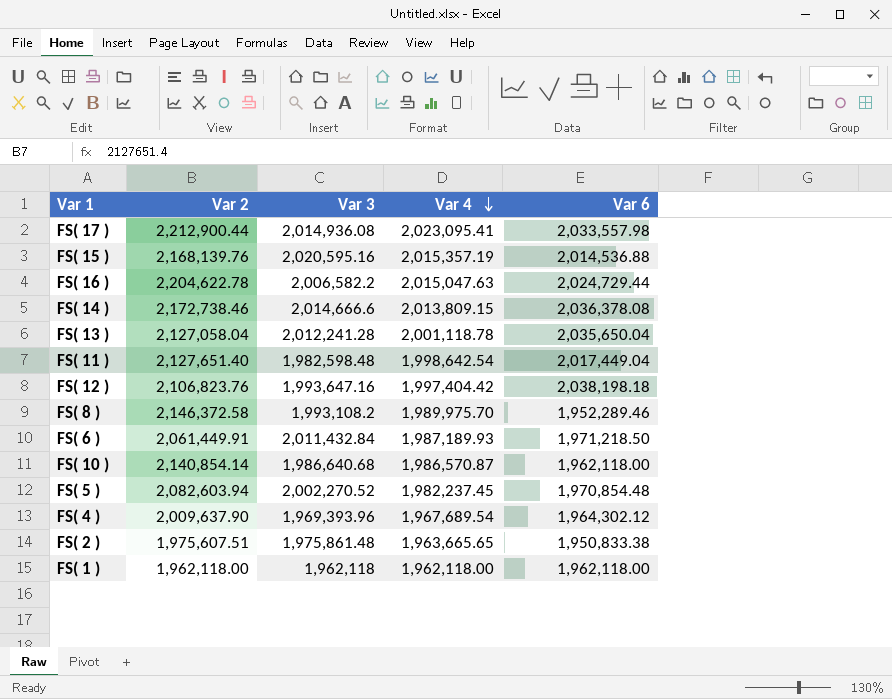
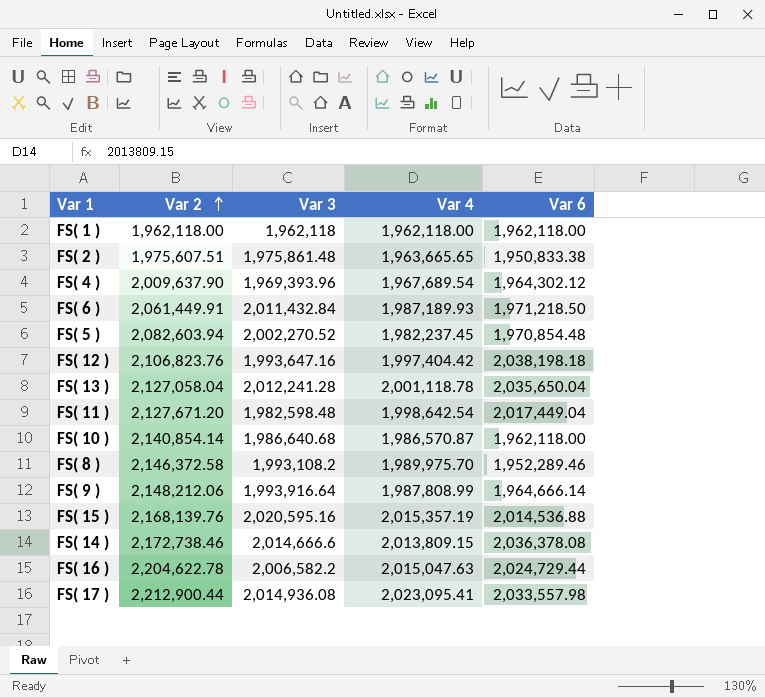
row order: Var 4 descending -> Var 2 ascending
FS( 11 ) | Var 2: 2,127,651.40 -> 2,127,671.20
row FS( 9 ): none -> 2,148,212.06 | 1,993,916.64 | 1,987,808.99 | 1,964,666.14

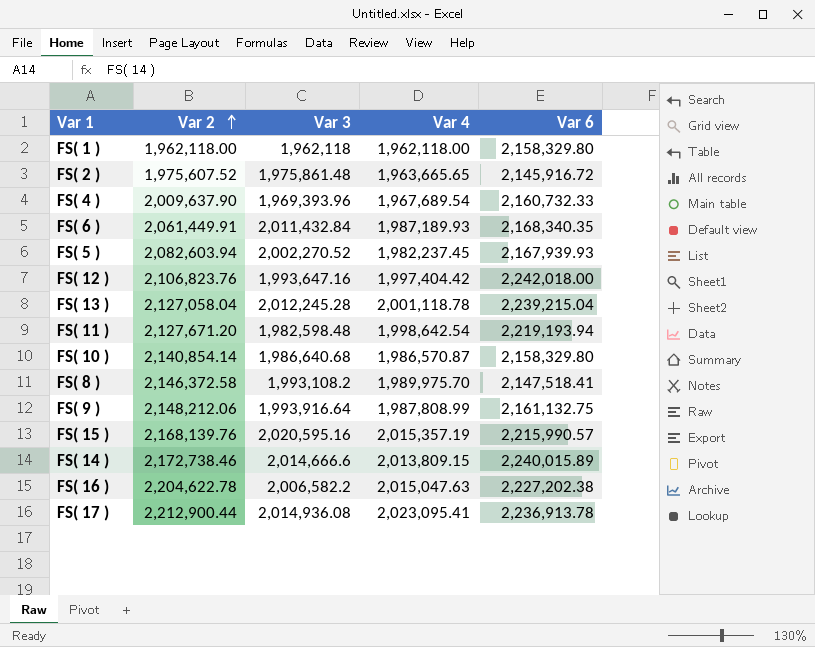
FS( 1 ) | Var 6: 1,962,118.00 -> 2,158,329.80
FS( 2 ) | Var 2: 1,975,607.51 -> 1,975,607.52
FS( 2 ) | Var 6: 1,950,833.38 -> 2,145,916.72
FS( 4 ) | Var 6: 1,964,302.12 -> 2,160,732.33
FS( 6 ) | Var 6: 1,971,218.50 -> 2,168,340.35
FS( 5 ) | Var 6: 1,970,854.48 -> 2,167,939.93
FS( 12 ) | Var 6: 2,038,198.18 -> 2,242,018.00
FS( 13 ) | Var 3: 2,012,241.28 -> 2,012,245.28
FS( 13 ) | Var 6: 2,035,650.04 -> 2,239,215.04
FS( 11 ) | Var 6: 2,017,449.04 -> 2,219,193.94
FS( 10 ) | Var 6: 1,962,118.00 -> 2,158,329.80
FS( 8 ) | Var 6: 1,952,289.46 -> 2,147,518.41
FS( 9 ) | Var 6: 1,964,666.14 -> 2,161,132.75
FS( 15 ) | Var 6: 2,014,536.88 -> 2,215,990.57
FS( 14 ) | Var 6: 2,036,378.08 -> 2,240,015.89
FS( 16 ) | Var 6: 2,024,729.44 -> 2,227,202.38
FS( 17 ) | Var 6: 2,033,557.98 -> 2,236,913.78

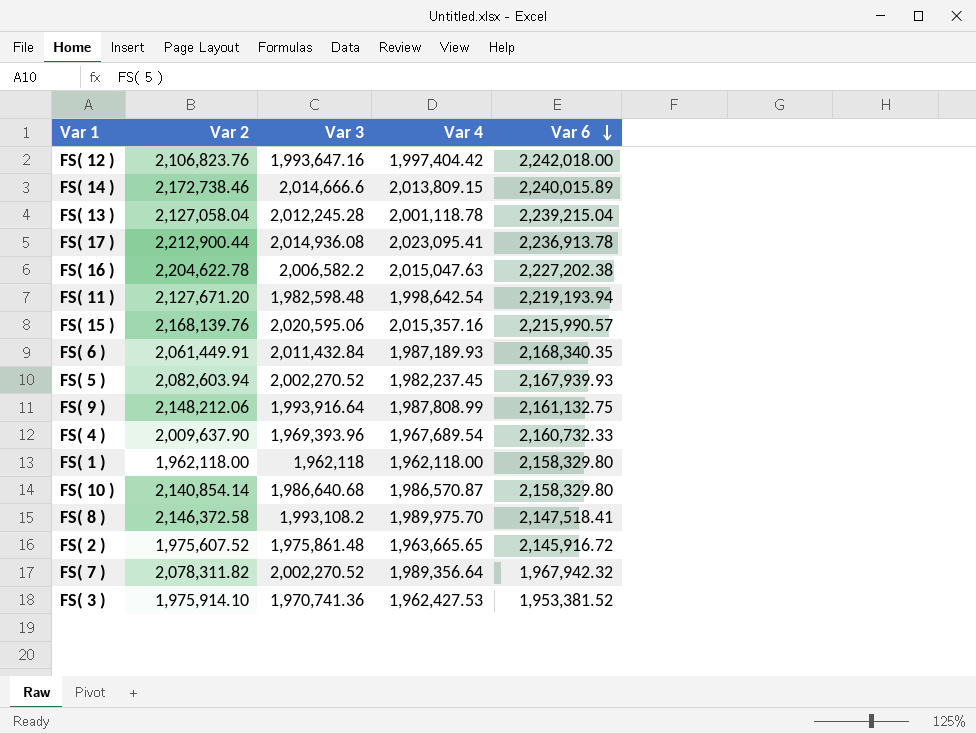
row order: Var 2 ascending -> Var 6 descending
FS( 15 ) | Var 3: 2,020,595.16 -> 2,020,595.06
FS( 15 ) | Var 4: 2,015,357.19 -> 2,015,357.16
row FS( 7 ): none -> 2,078,311.82 | 2,002,270.52 | 1,989,356.64 | 1,967,942.32
row FS( 3 ): none -> 1,975,914.10 | 1,970,741.36 | 1,962,427.53 | 1,953,381.52

